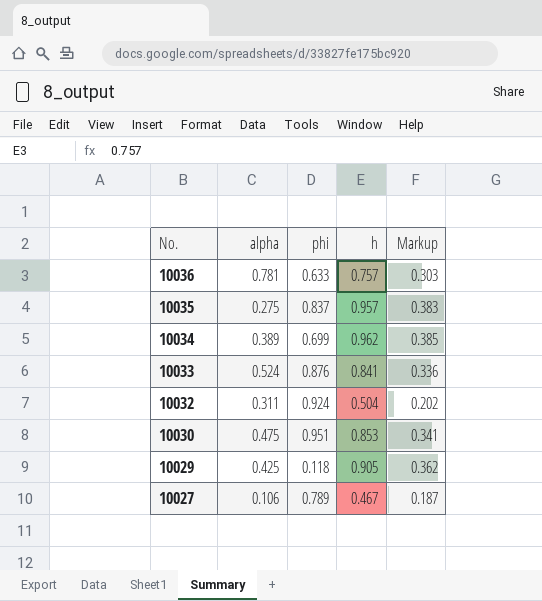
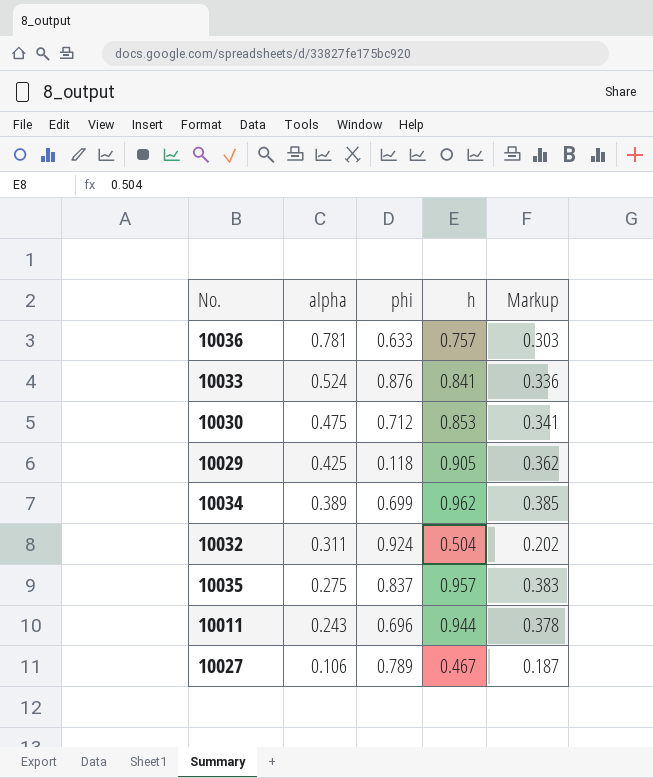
row order: No. descending -> alpha descending
10030 | phi: 0.951 -> 0.712
row 10011: none -> 0.243 | 0.696 | 0.944 | 0.378

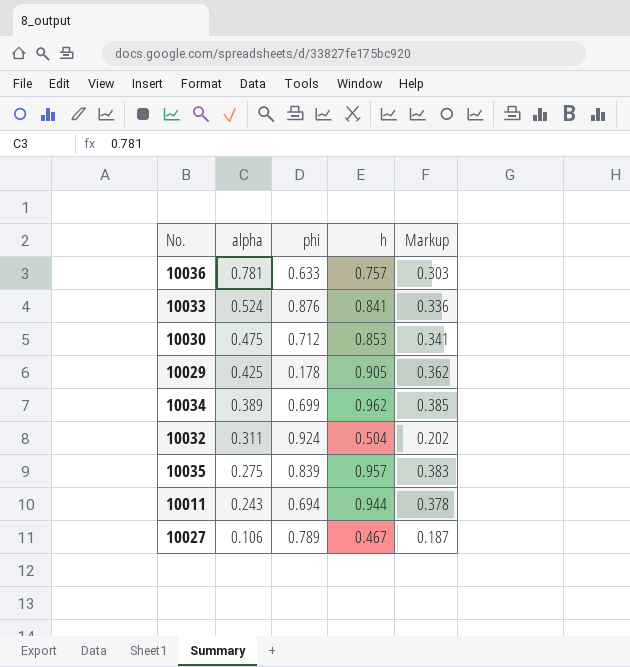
10029 | phi: 0.118 -> 0.178
10035 | phi: 0.837 -> 0.839
10011 | phi: 0.696 -> 0.694

